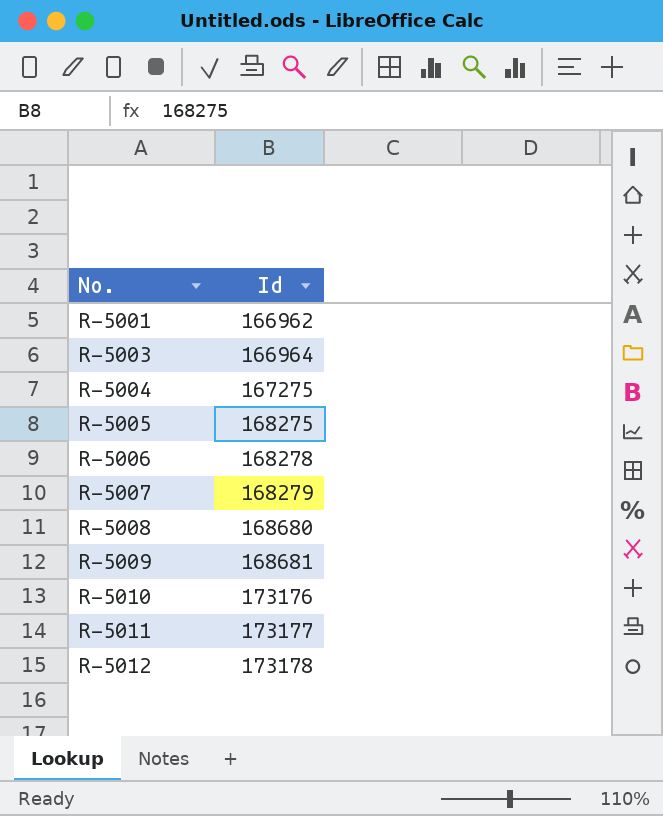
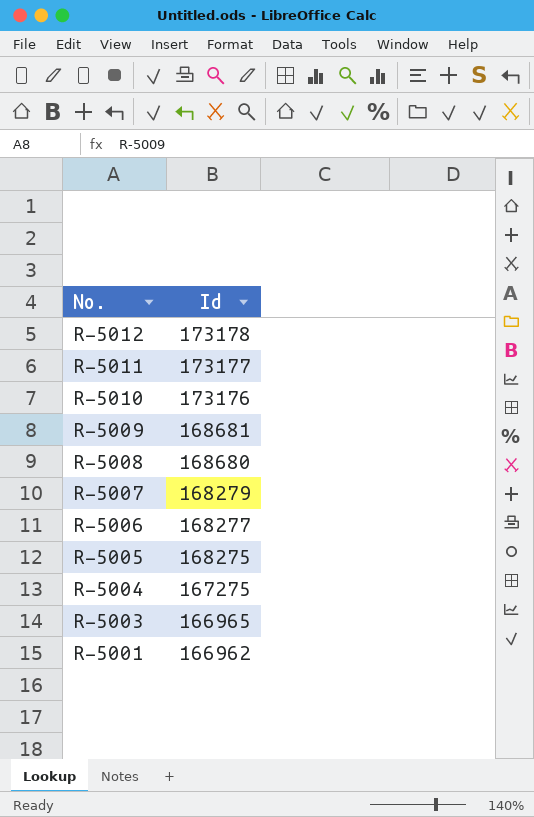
row order: No. ascending -> No. descending
R-5006 | Id: 168278 -> 168277
R-5003 | Id: 166964 -> 166965

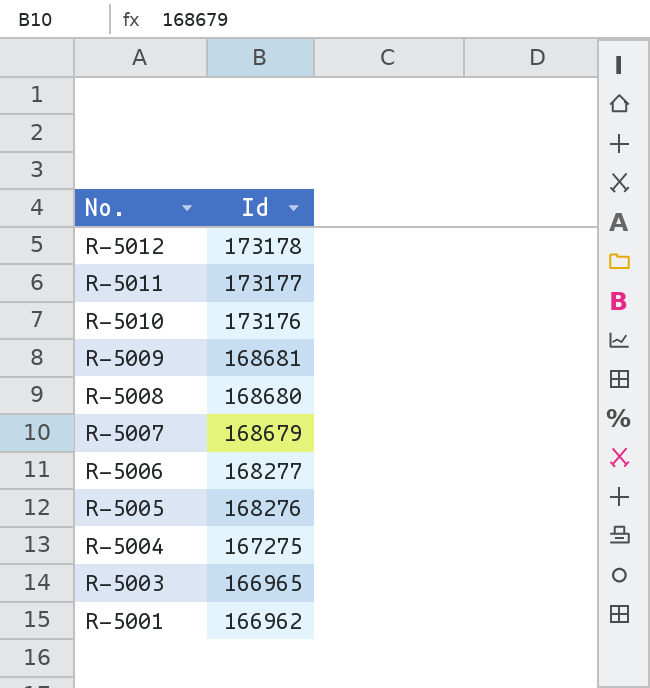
R-5007 | Id: 168279 -> 168679
R-5005 | Id: 168275 -> 168276

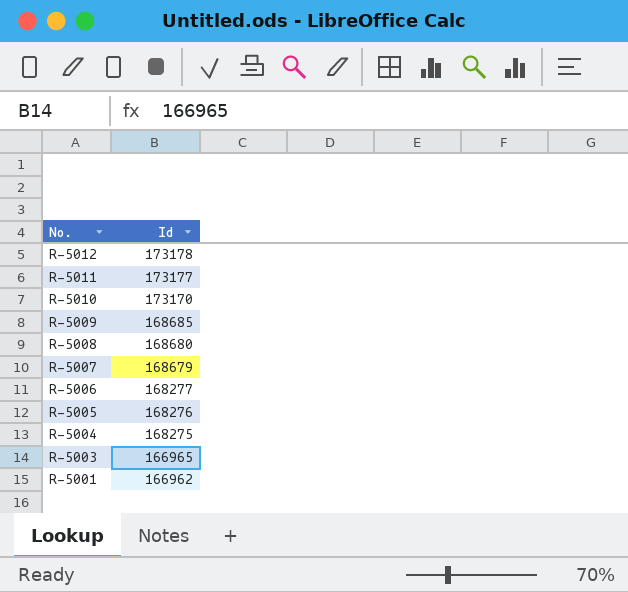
R-5010 | Id: 173176 -> 173170
R-5009 | Id: 168681 -> 168685
R-5004 | Id: 167275 -> 168275

